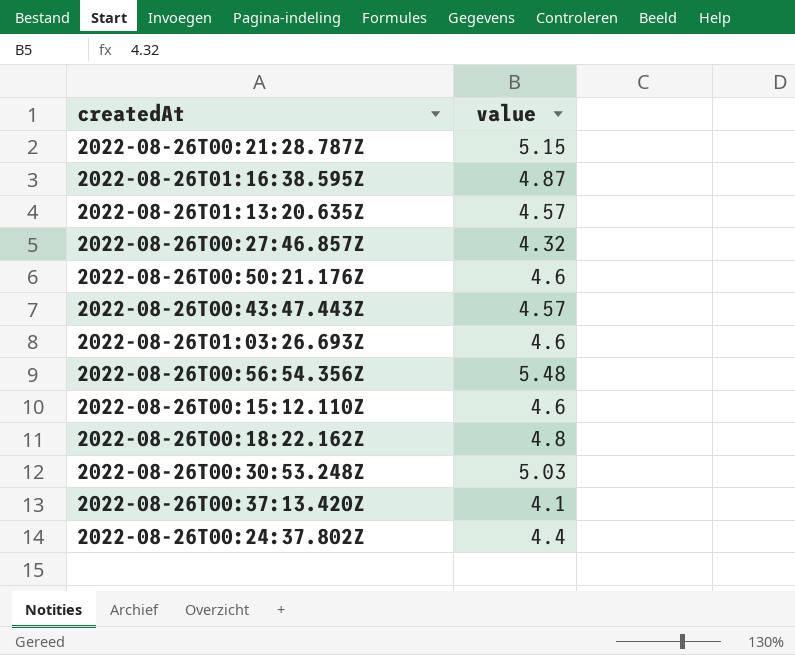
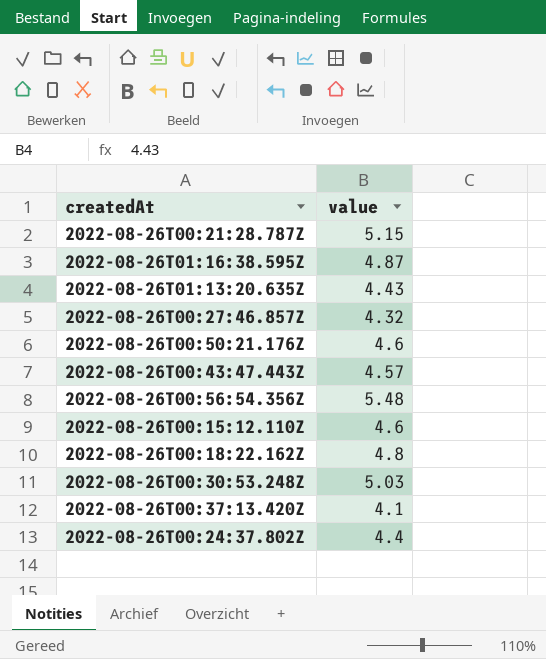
row 2022-08-26T01:03:26.693Z: 4.6 -> none
2022-08-26T01:13:20.635Z | value: 4.57 -> 4.43

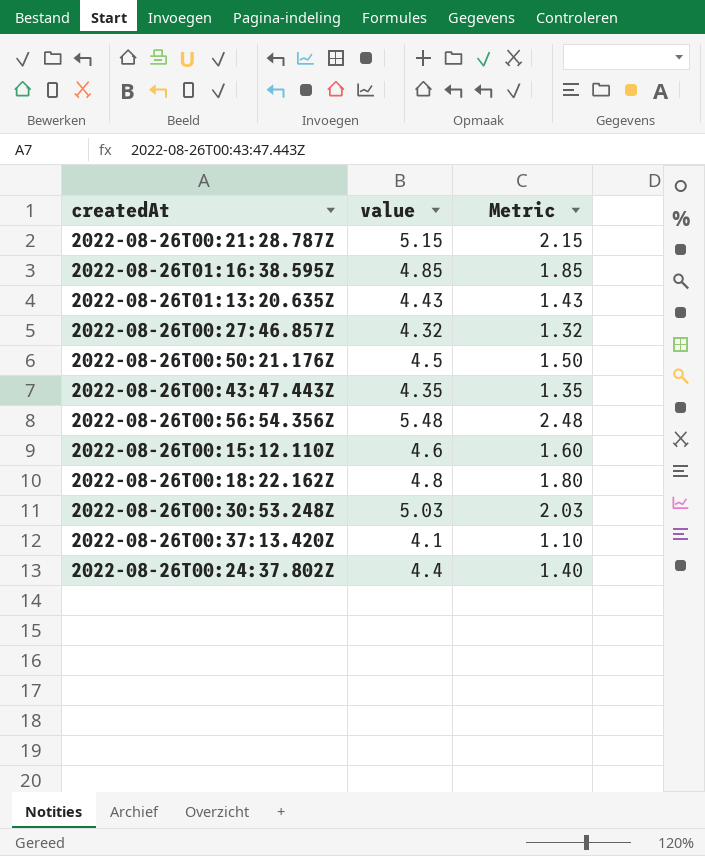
column Metric | formula: none -> [value] - 3
2022-08-26T01:16:38.595Z | value: 4.87 -> 4.85
2022-08-26T00:50:21.176Z | value: 4.6 -> 4.5
2022-08-26T00:43:47.443Z | value: 4.57 -> 4.35

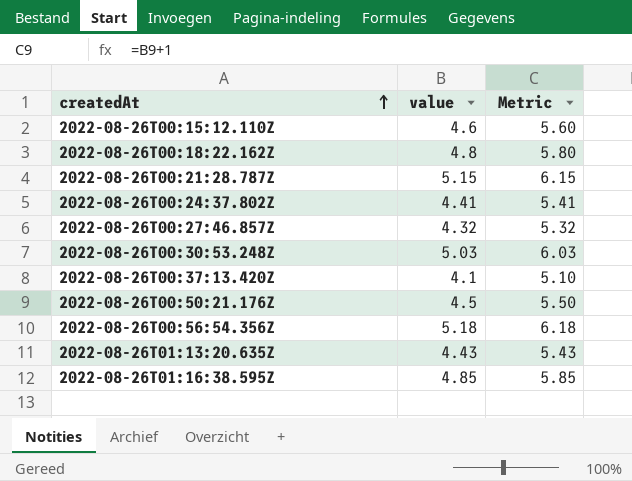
row order: none -> createdAt ascending
column Metric | formula: [value] - 3 -> [value] + 1
row 2022-08-26T00:43:47.443Z: 4.35 | 1.35 -> none
2022-08-26T00:24:37.802Z | value: 4.4 -> 4.41
2022-08-26T00:56:54.356Z | value: 5.48 -> 5.18

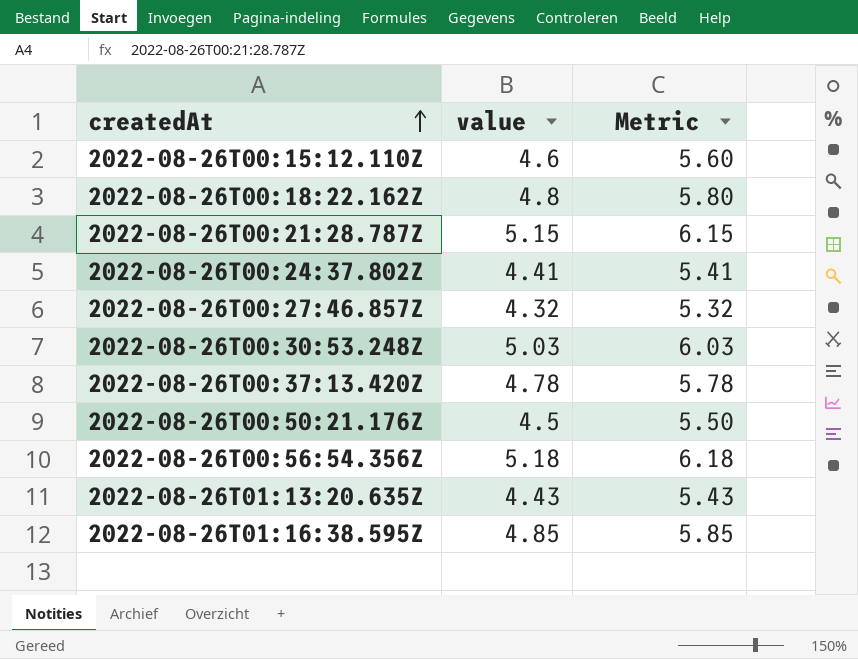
2022-08-26T00:37:13.420Z | value: 4.1 -> 4.78
2022-08-26T00:37:13.420Z | Metric: 5.10 -> 5.78

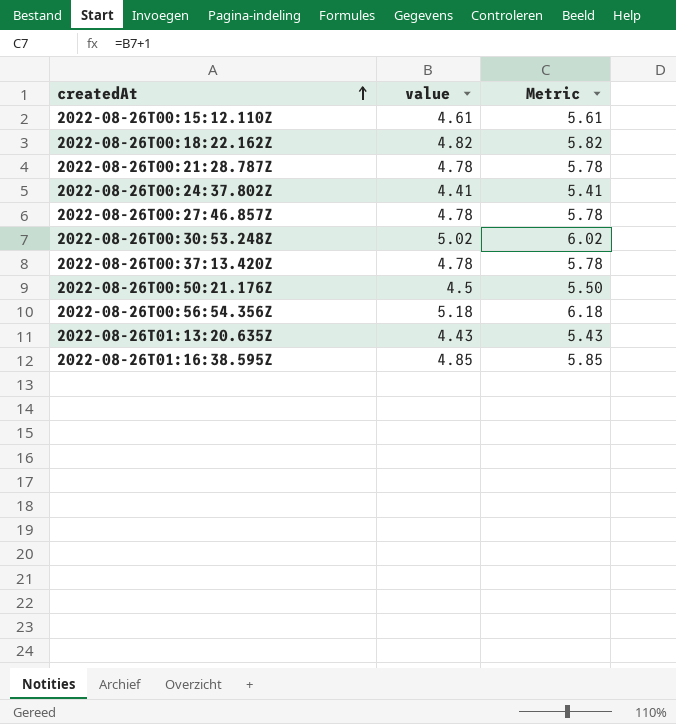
2022-08-26T00:15:12.110Z | value: 4.6 -> 4.61
2022-08-26T00:15:12.110Z | Metric: 5.60 -> 5.61
2022-08-26T00:18:22.162Z | value: 4.8 -> 4.82
2022-08-26T00:18:22.162Z | Metric: 5.80 -> 5.82
2022-08-26T00:21:28.787Z | value: 5.15 -> 4.78
2022-08-26T00:21:28.787Z | Metric: 6.15 -> 5.78
2022-08-26T00:27:46.857Z | value: 4.32 -> 4.78
2022-08-26T00:27:46.857Z | Metric: 5.32 -> 5.78
2022-08-26T00:30:53.248Z | value: 5.03 -> 5.02
2022-08-26T00:30:53.248Z | Metric: 6.03 -> 6.02

